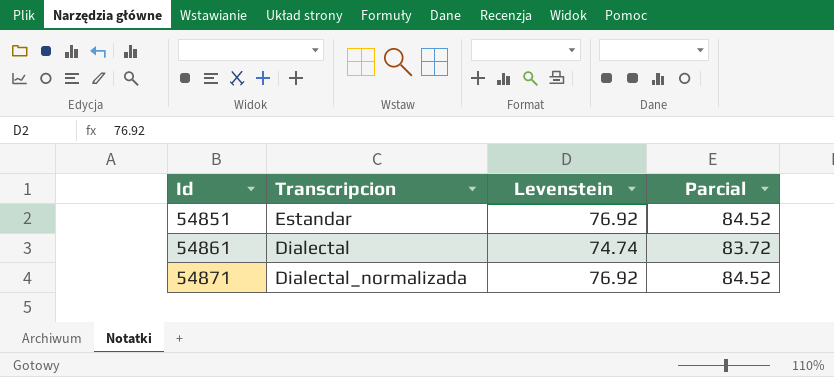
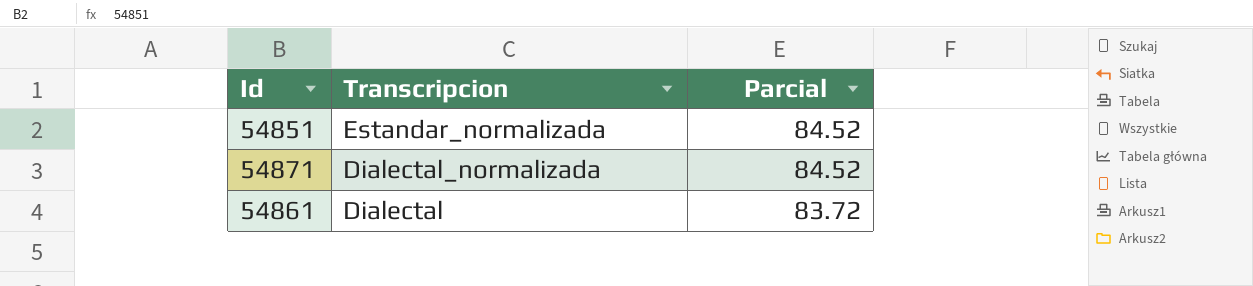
row order: Id ascending -> Transcripcion descending
column Levenstein | position: 3 -> none
54851 | Transcripcion: Estandar -> Estandar_normalizada

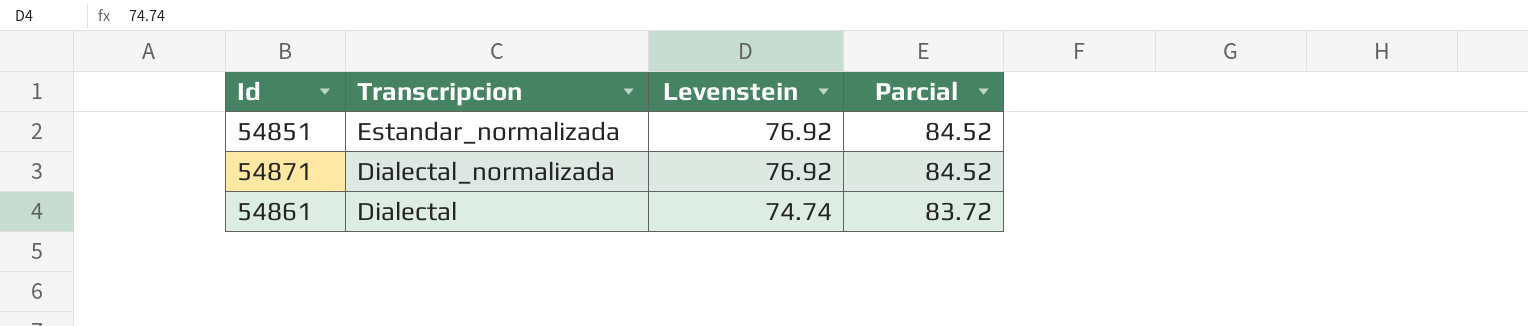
column Levenstein | position: none -> 3

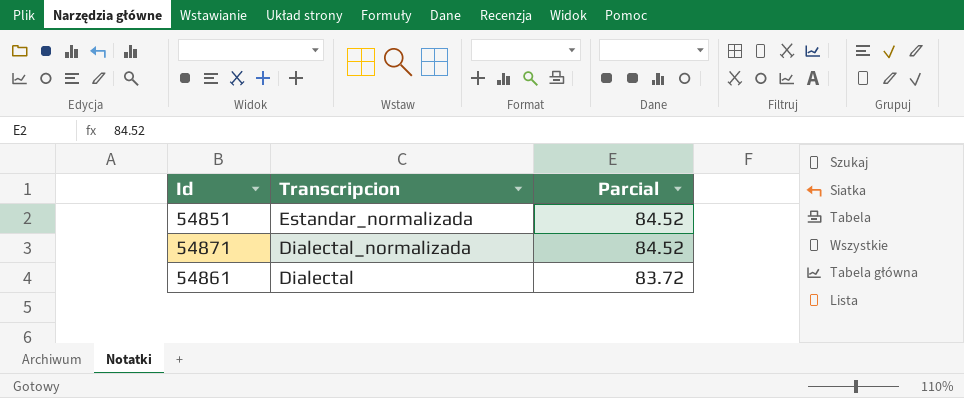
column Levenstein | position: 3 -> none

